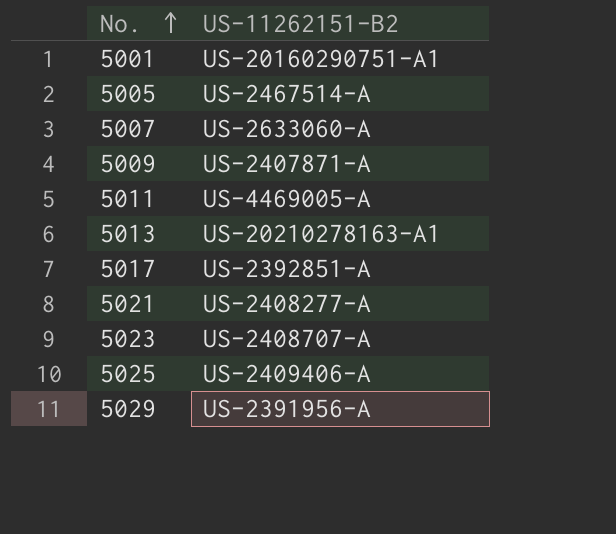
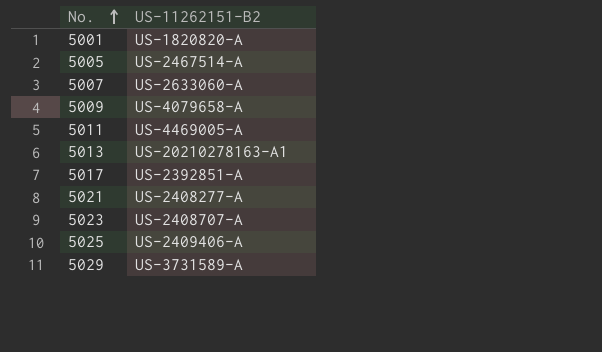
5001 | US-11262151-B2: US-20160290751-A1 -> US-1820820-A
5009 | US-11262151-B2: US-2407871-A -> US-4079658-A
5029 | US-11262151-B2: US-2391956-A -> US-3731589-A

